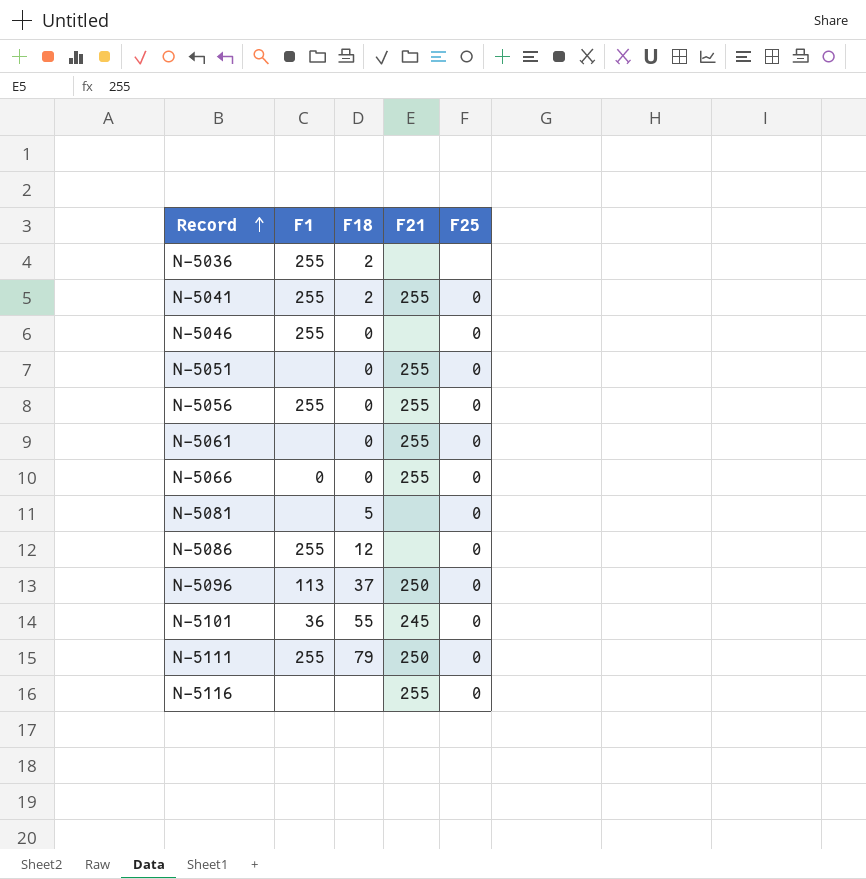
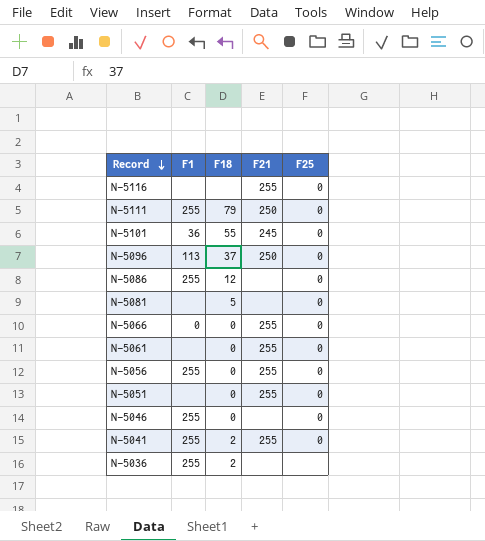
row order: Record ascending -> Record descending

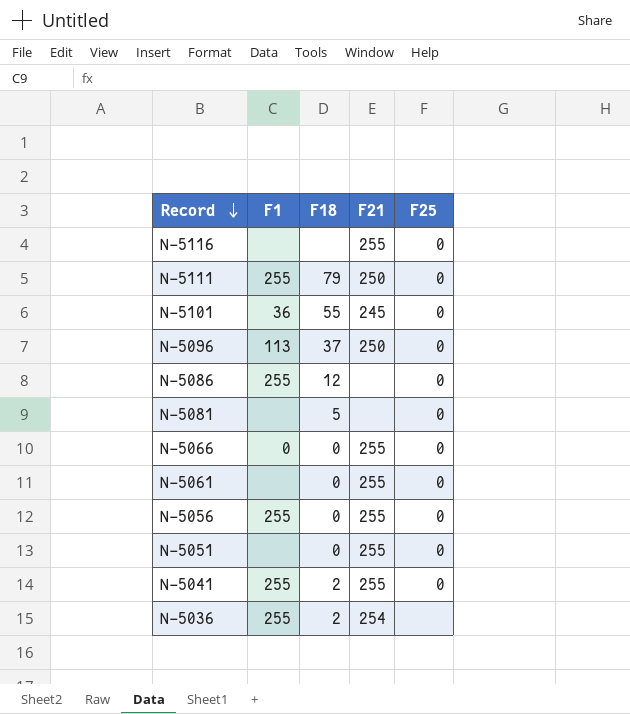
row N-5046: 255 | 0 | none | 0 -> none
N-5036 | F21: none -> 254

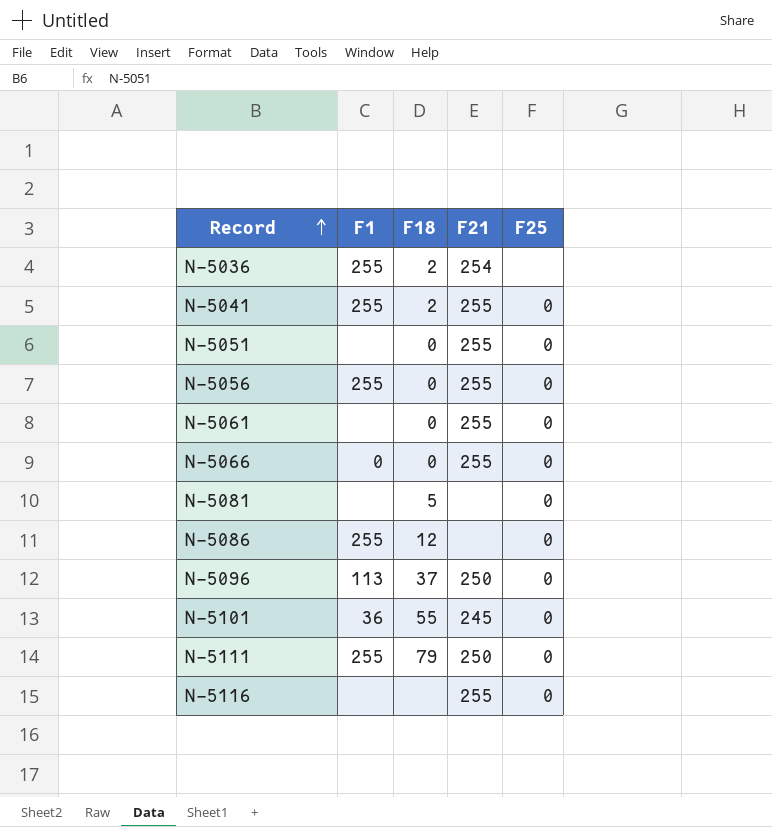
row order: Record descending -> Record ascending

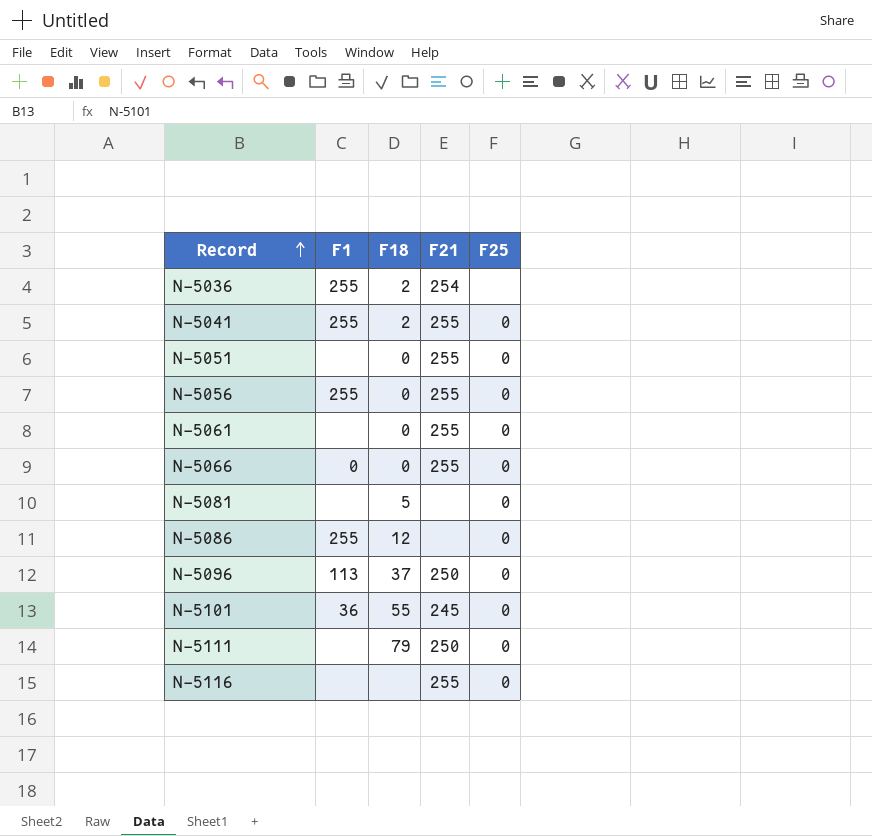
N-5111 | F1: 255 -> none

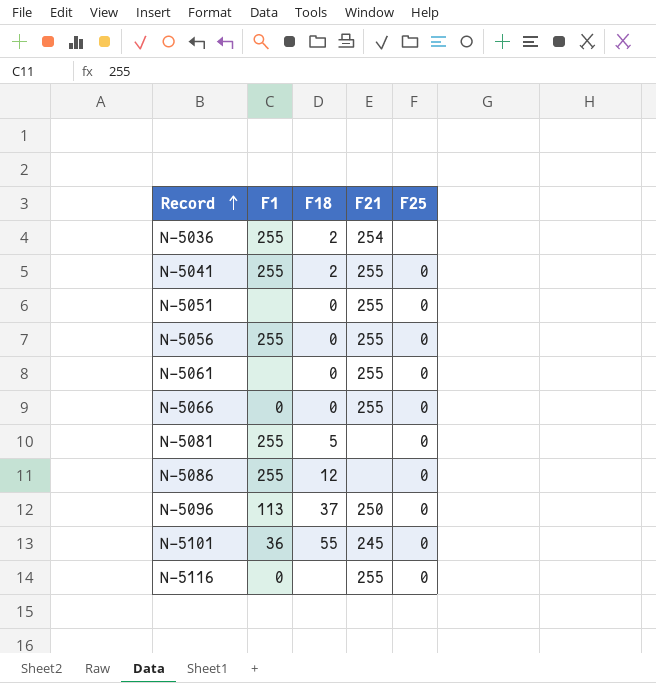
row N-5111: none | 79 | 250 | 0 -> none
N-5081 | F1: none -> 255
N-5116 | F1: none -> 0

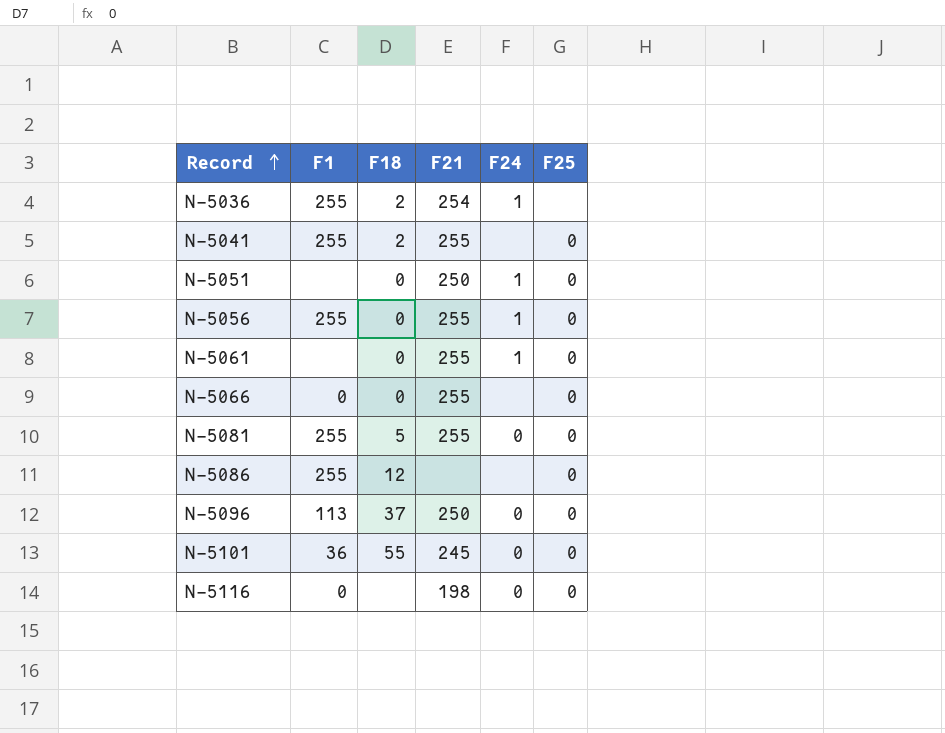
column F24 | position: none -> 5
N-5051 | F21: 255 -> 250
N-5081 | F21: none -> 255
N-5116 | F21: 255 -> 198

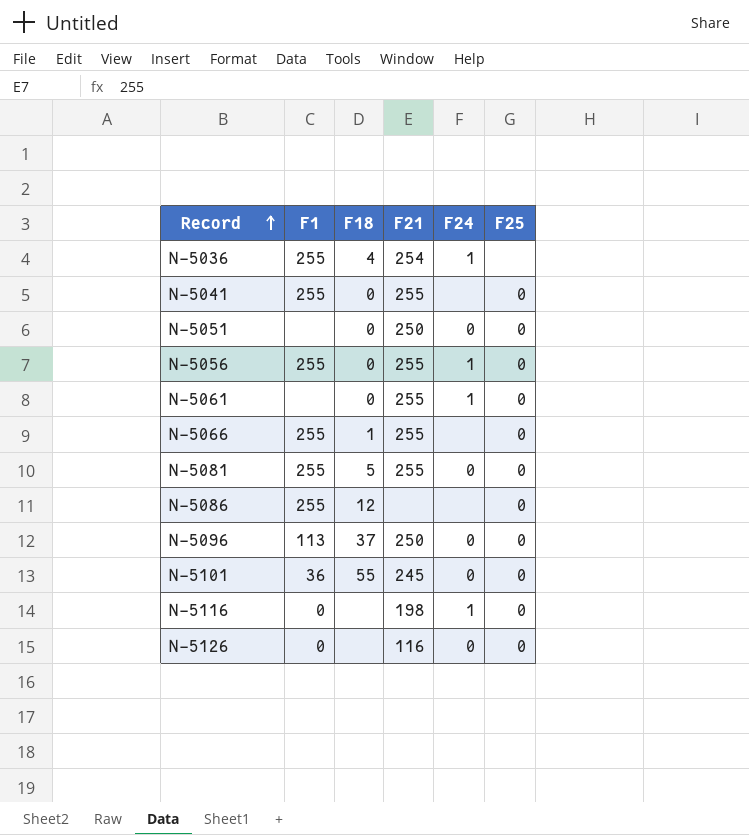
N-5036 | F18: 2 -> 4
N-5041 | F18: 2 -> 0
N-5051 | F24: 1 -> 0
N-5066 | F1: 0 -> 255
N-5066 | F18: 0 -> 1
N-5116 | F24: 0 -> 1
row N-5126: none -> 0 | none | 116 | 0 | 0

